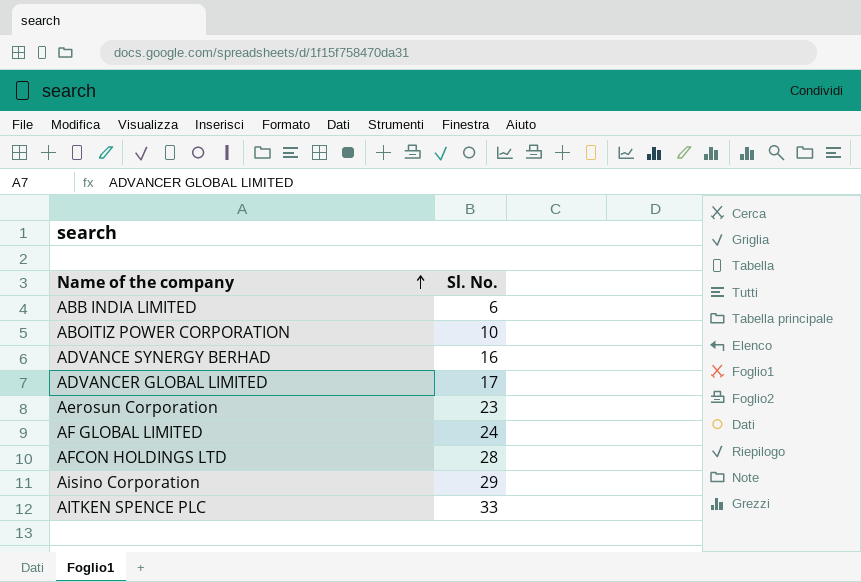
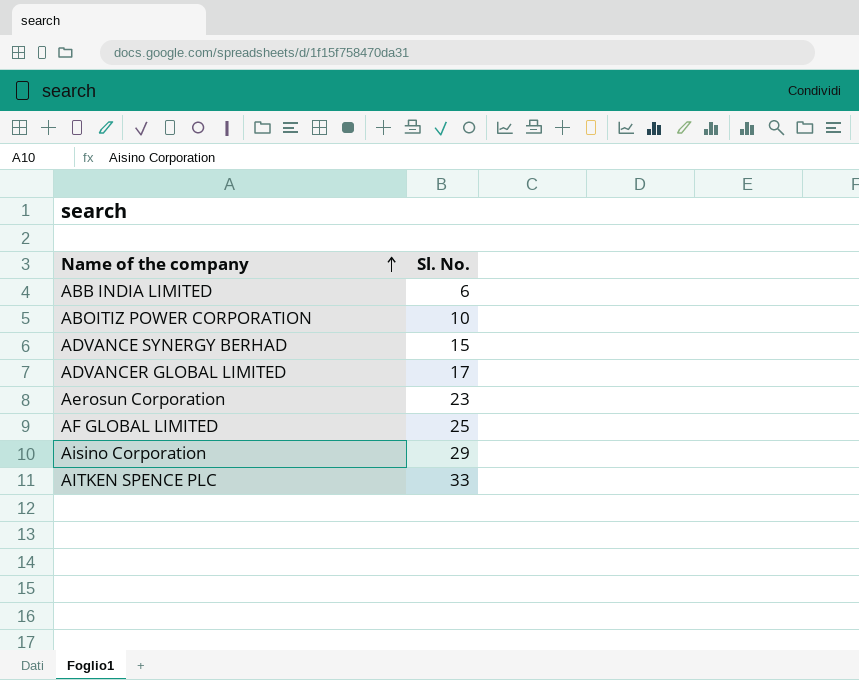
row AFCON HOLDINGS LTD: 28 -> none
ADVANCE SYNERGY BERHAD | Sl. No.: 16 -> 15
AF GLOBAL LIMITED | Sl. No.: 24 -> 25

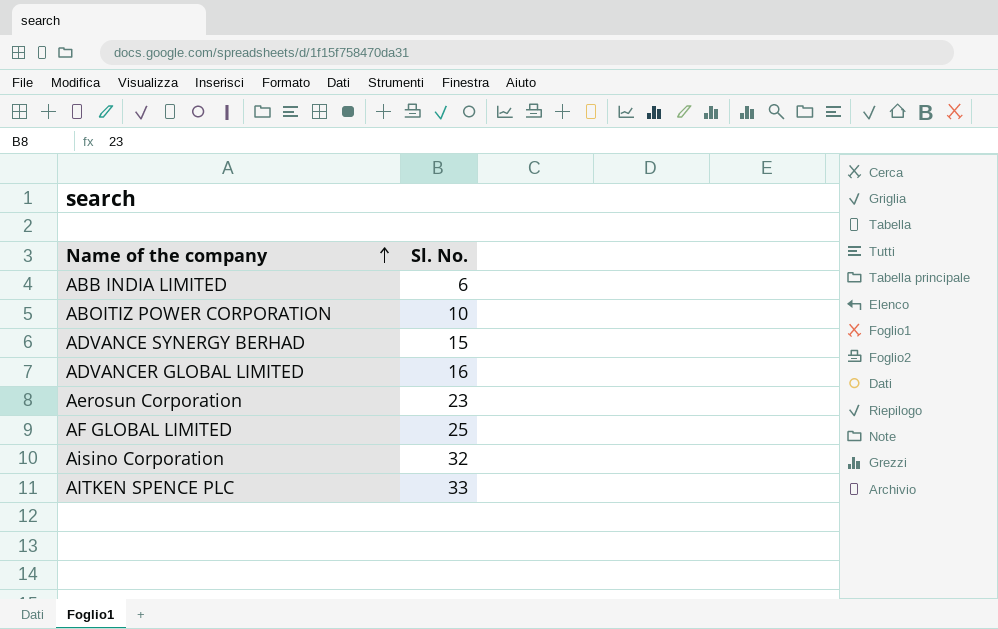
ADVANCER GLOBAL LIMITED | Sl. No.: 17 -> 16
Aisino Corporation | Sl. No.: 29 -> 32

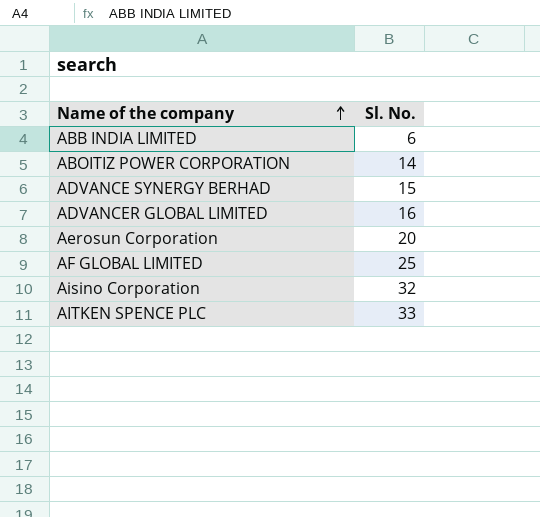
ABOITIZ POWER CORPORATION | Sl. No.: 10 -> 14
Aerosun Corporation | Sl. No.: 23 -> 20

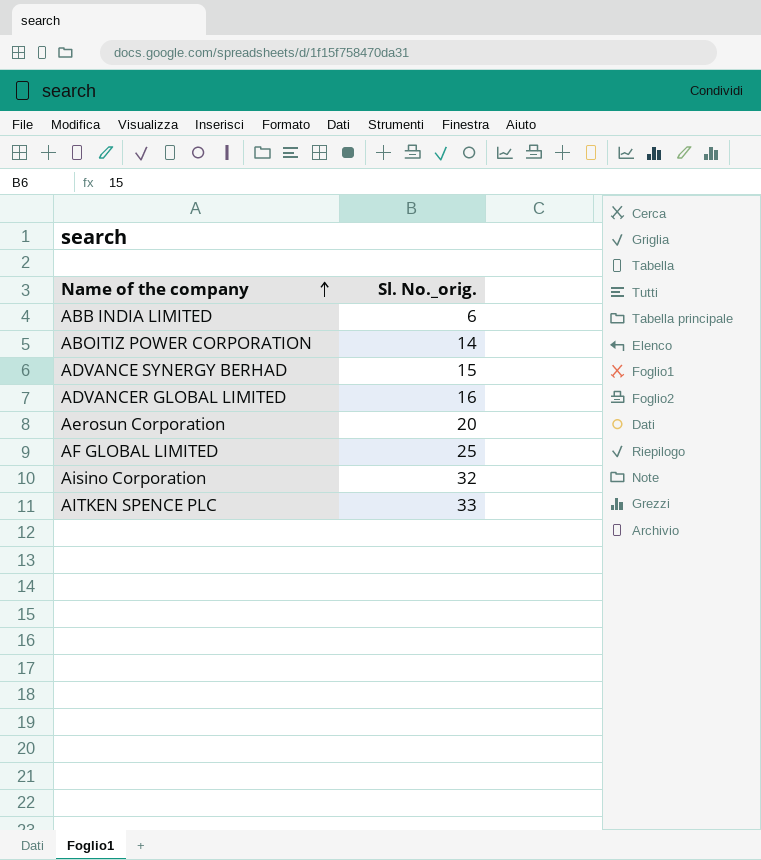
column name: Sl. No. -> Sl. No._orig.

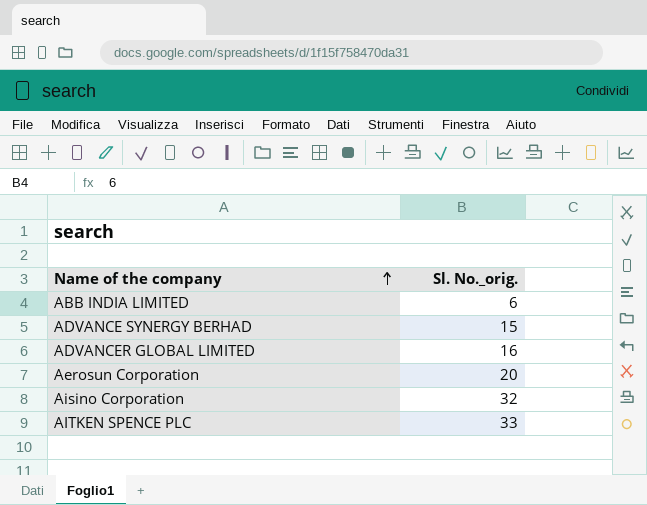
row ABOITIZ POWER CORPORATION: 14 -> none
row AF GLOBAL LIMITED: 25 -> none

